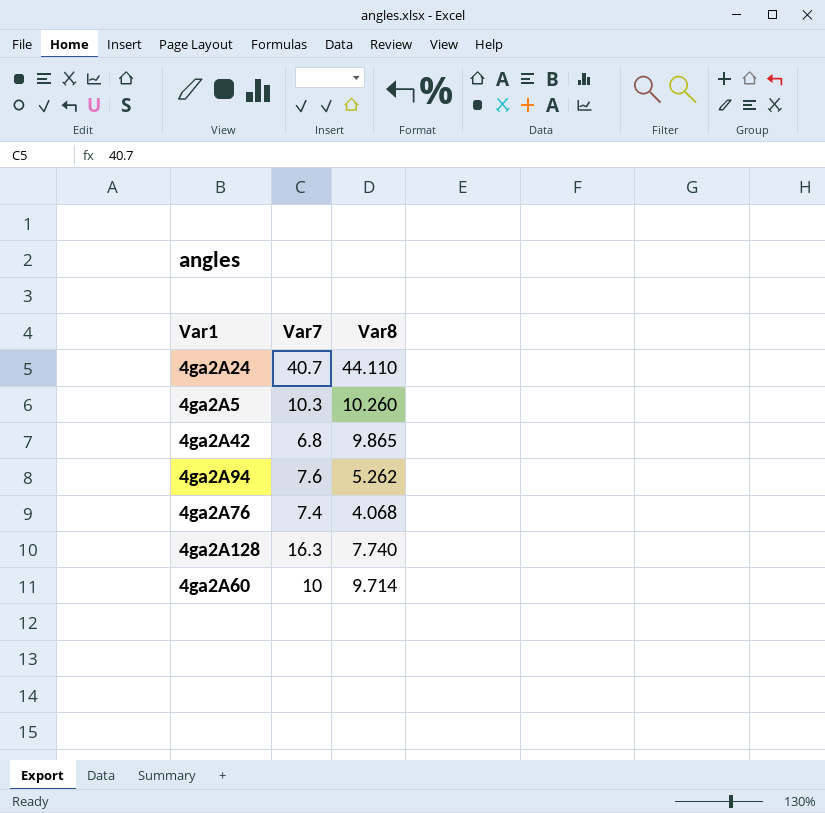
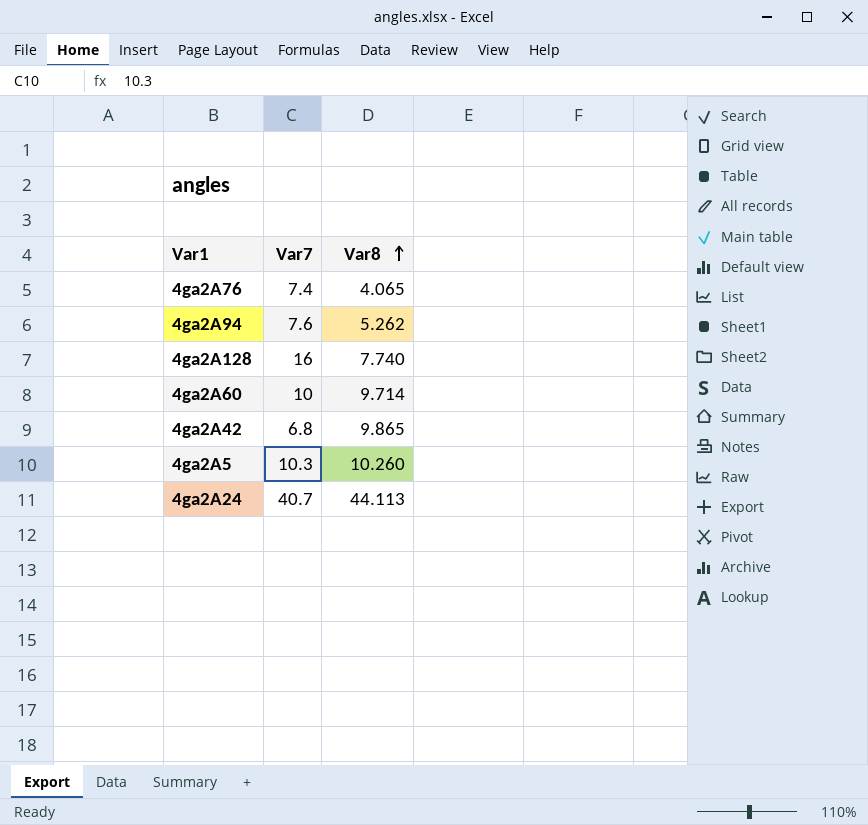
row order: none -> Var8 ascending
4ga2A76 | Var8: 4.068 -> 4.065
4ga2A128 | Var7: 16.3 -> 16
4ga2A24 | Var8: 44.110 -> 44.113

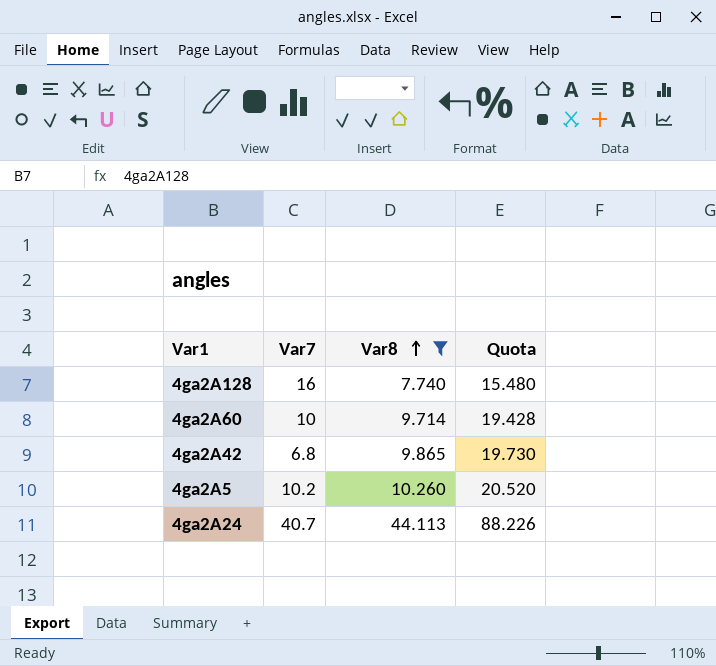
filter: none -> Var8 >= 7.740
column Quota | formula: none -> [Var8] * 2
4ga2A5 | Var7: 10.3 -> 10.2

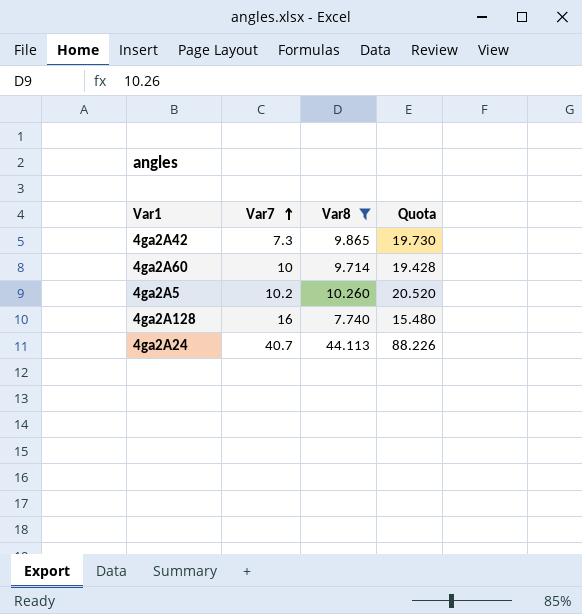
row order: Var8 ascending -> Var7 ascending
4ga2A42 | Var7: 6.8 -> 7.3

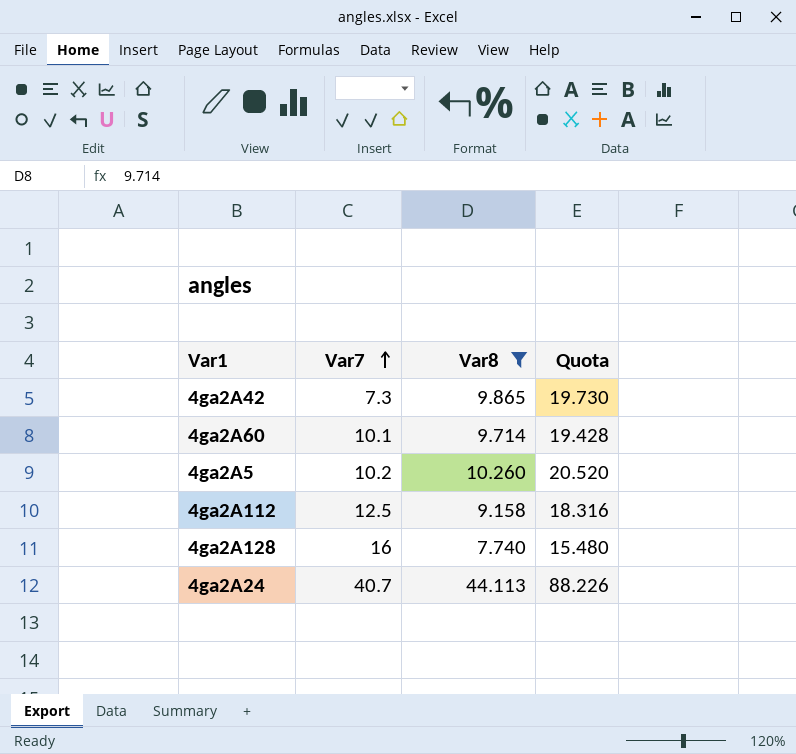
4ga2A60 | Var7: 10 -> 10.1
row 4ga2A112: none -> 12.5 | 9.158 | 18.316

